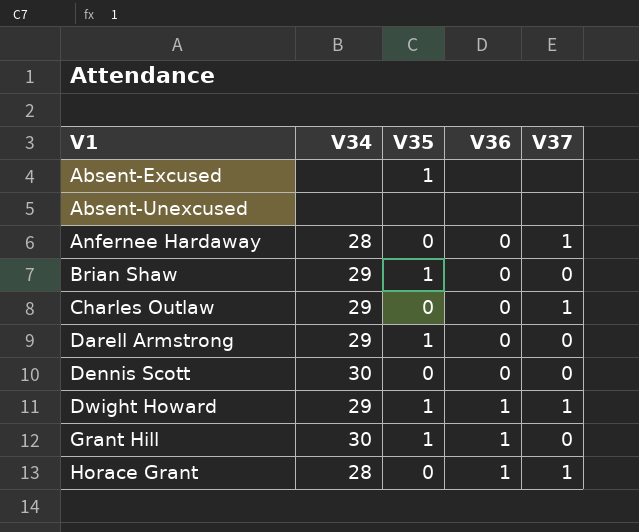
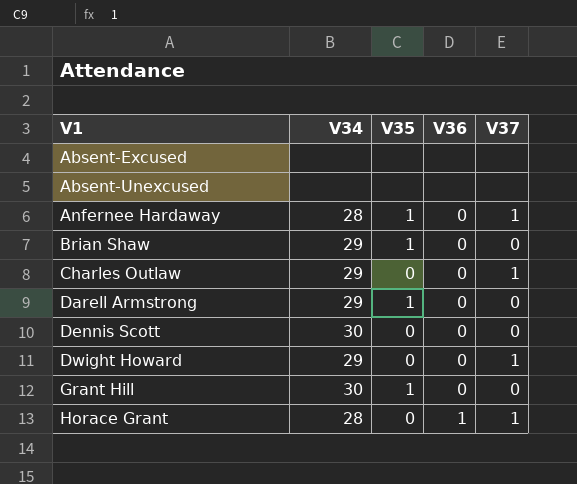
Absent-Excused | V35: 1 -> none
Anfernee Hardaway | V35: 0 -> 1
Dwight Howard | V35: 1 -> 0
Dwight Howard | V36: 1 -> 0
Grant Hill | V36: 1 -> 0

